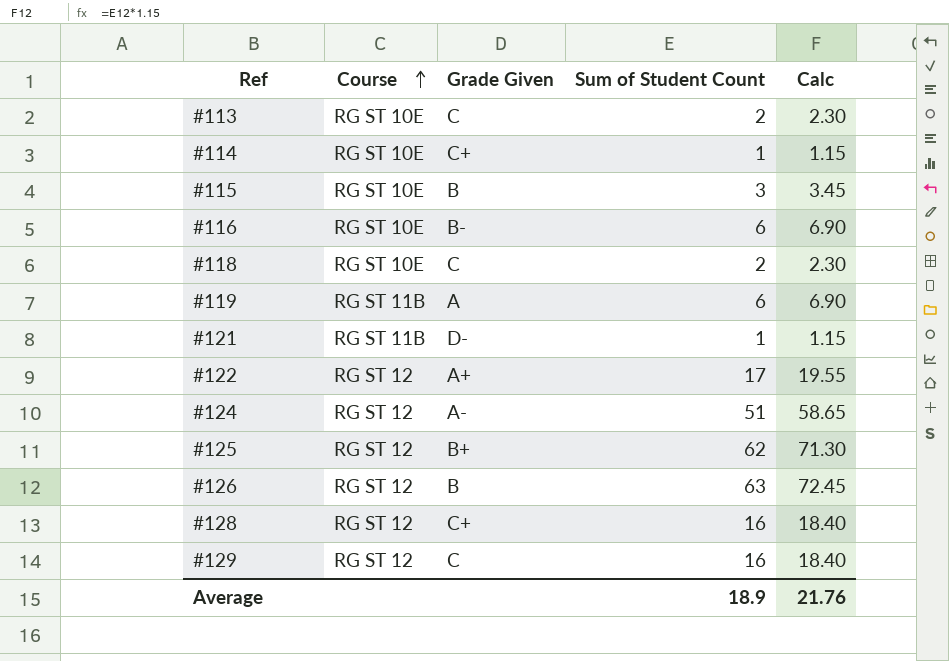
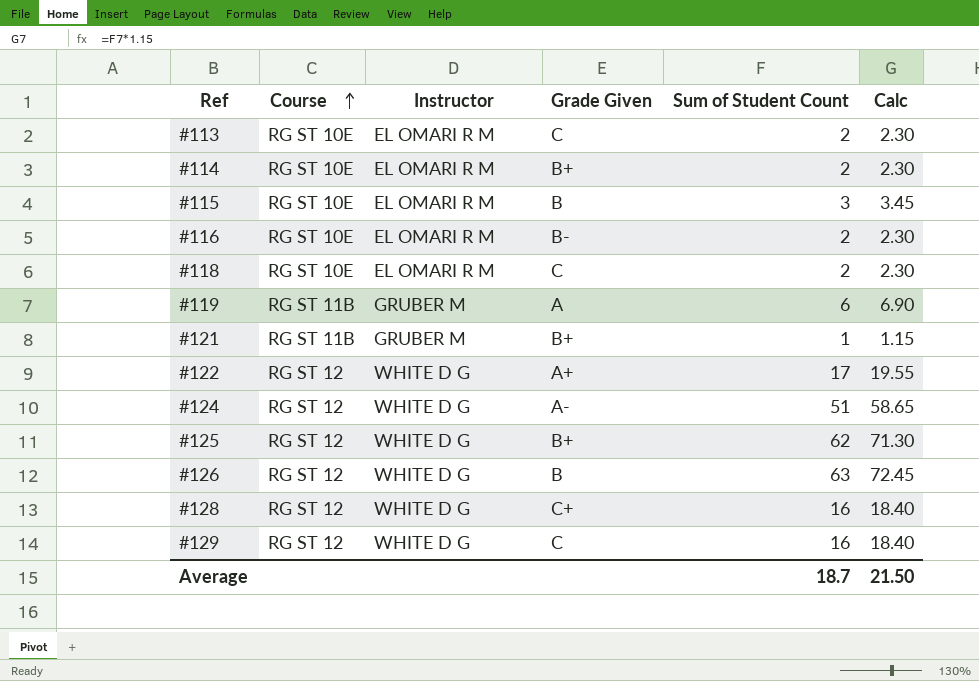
column Instructor | position: none -> 3
#114 | Grade Given: C+ -> B+
#114 | Sum of Student Count: 1 -> 2
#114 | Calc: 1.15 -> 2.30
#116 | Sum of Student Count: 6 -> 2
#116 | Calc: 6.90 -> 2.30
#121 | Grade Given: D- -> B+
Average | Sum of Student Count: 18.9 -> 18.7
Average | Calc: 21.76 -> 21.50

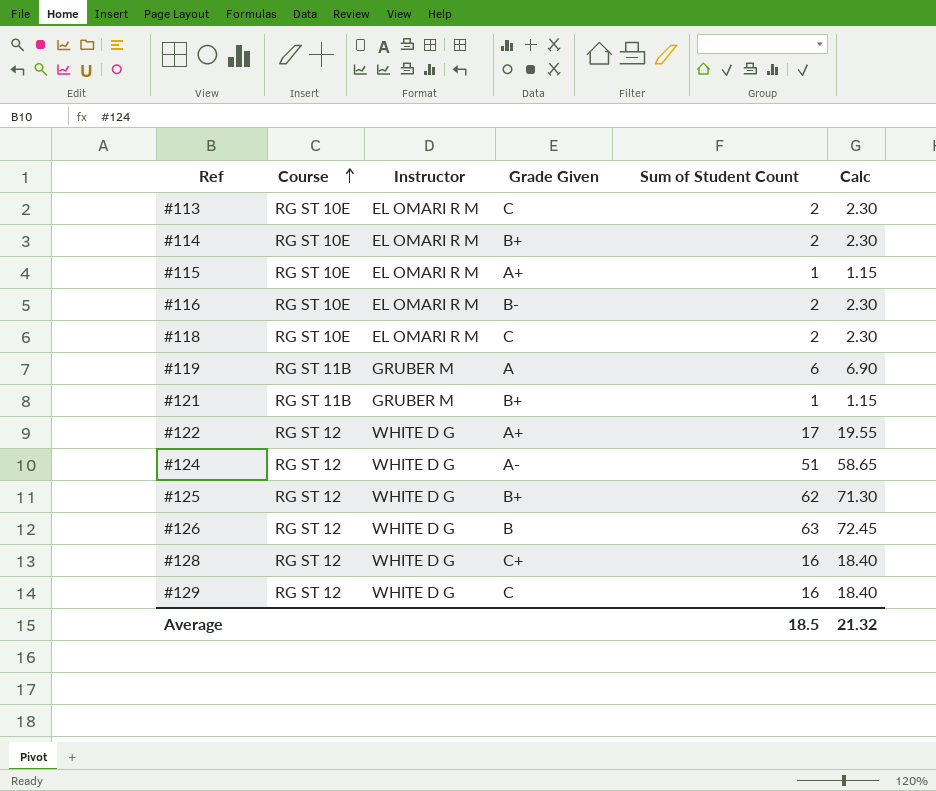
#115 | Grade Given: B -> A+
#115 | Sum of Student Count: 3 -> 1
#115 | Calc: 3.45 -> 1.15
Average | Sum of Student Count: 18.7 -> 18.5
Average | Calc: 21.50 -> 21.32

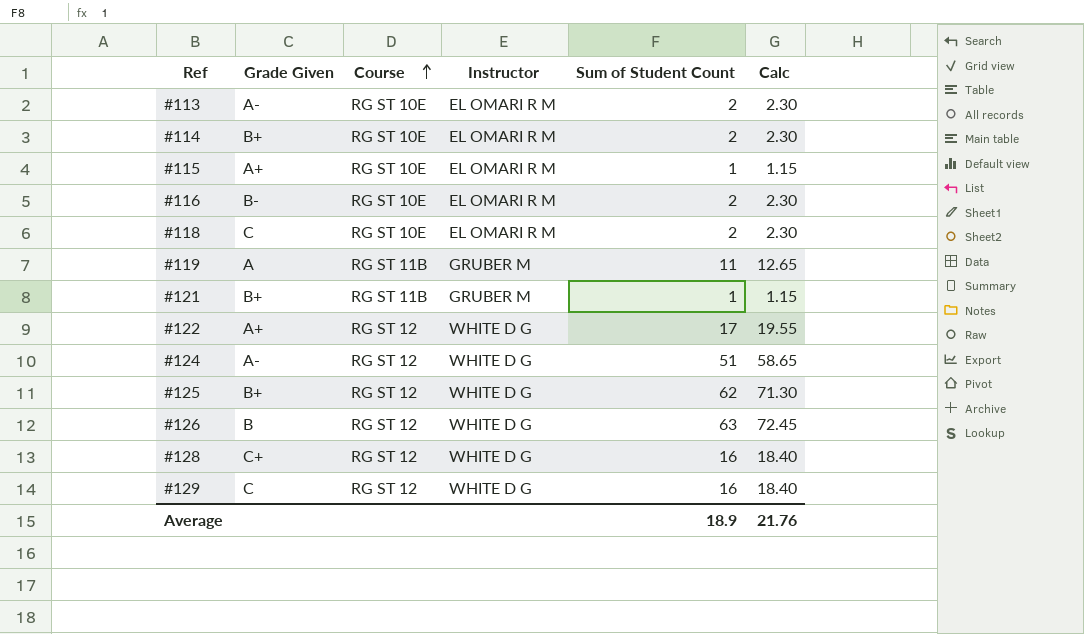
column Grade Given | position: 4 -> 2
#113 | Grade Given: C -> A-
#119 | Sum of Student Count: 6 -> 11
#119 | Calc: 6.90 -> 12.65
Average | Sum of Student Count: 18.5 -> 18.9
Average | Calc: 21.32 -> 21.76

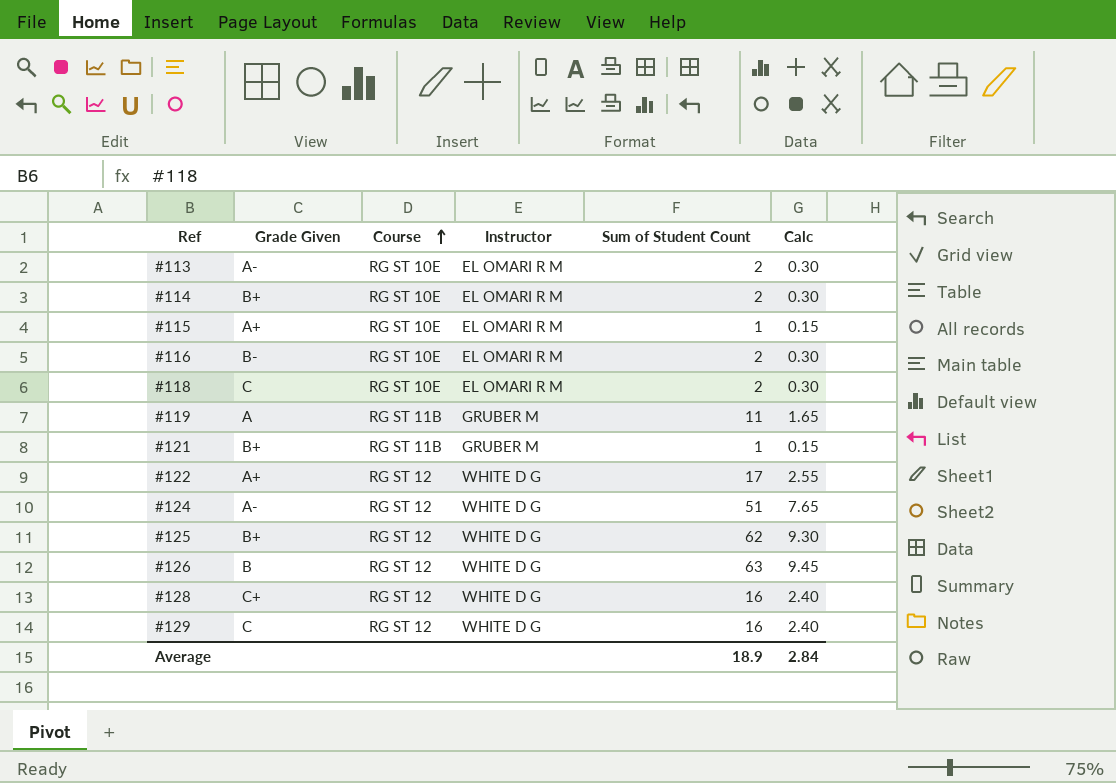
column Calc | formula: [Sum of Student Count] * 1.15 -> [Sum of Student Count] * 0.15
Average | Calc: 21.76 -> 2.84

